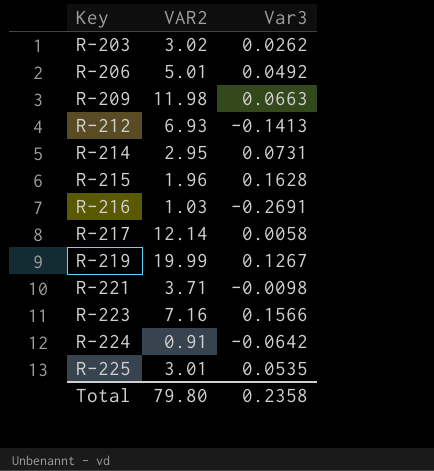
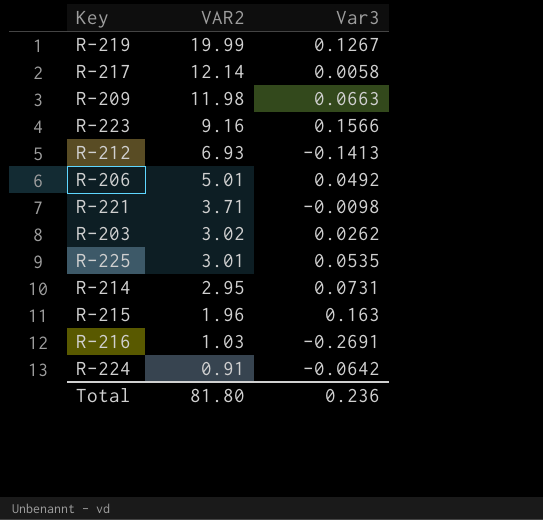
row order: Key ascending -> VAR2 descending
R-223 | VAR2: 7.16 -> 9.16
R-215 | Var3: 0.1628 -> 0.163
Total | VAR2: 79.80 -> 81.80
Total | Var3: 0.2358 -> 0.236

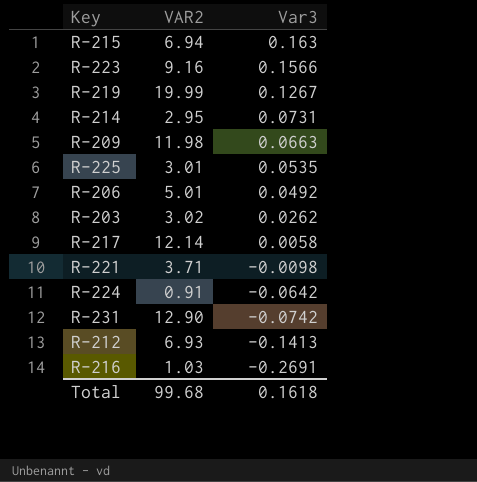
row order: VAR2 descending -> Var3 descending
R-215 | VAR2: 1.96 -> 6.94
row R-231: none -> 12.90 | -0.0742
Total | VAR2: 81.80 -> 99.68
Total | Var3: 0.236 -> 0.1618

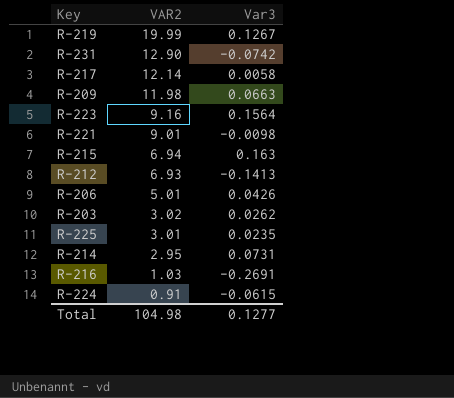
row order: Var3 descending -> VAR2 descending
R-223 | Var3: 0.1566 -> 0.1564
R-221 | VAR2: 3.71 -> 9.01
R-206 | Var3: 0.0492 -> 0.0426
R-225 | Var3: 0.0535 -> 0.0235
R-224 | Var3: -0.0642 -> -0.0615
Total | VAR2: 99.68 -> 104.98
Total | Var3: 0.1618 -> 0.1277

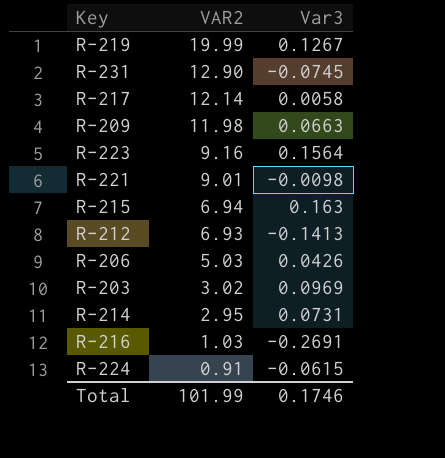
row R-225: 3.01 | 0.0235 -> none
R-231 | Var3: -0.0742 -> -0.0745
R-206 | VAR2: 5.01 -> 5.03
R-203 | Var3: 0.0262 -> 0.0969
Total | VAR2: 104.98 -> 101.99
Total | Var3: 0.1277 -> 0.1746

